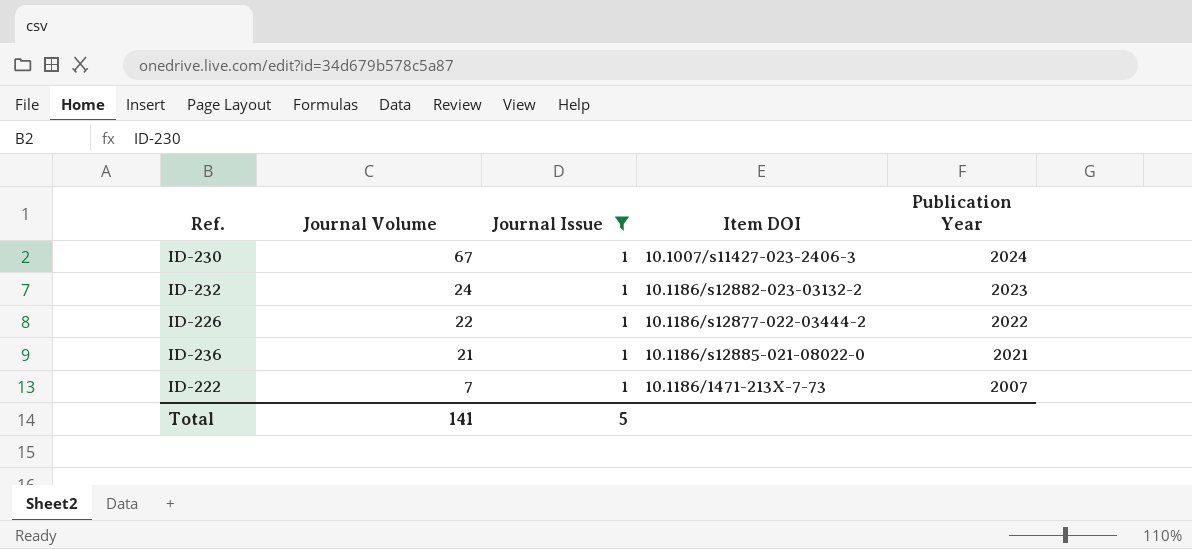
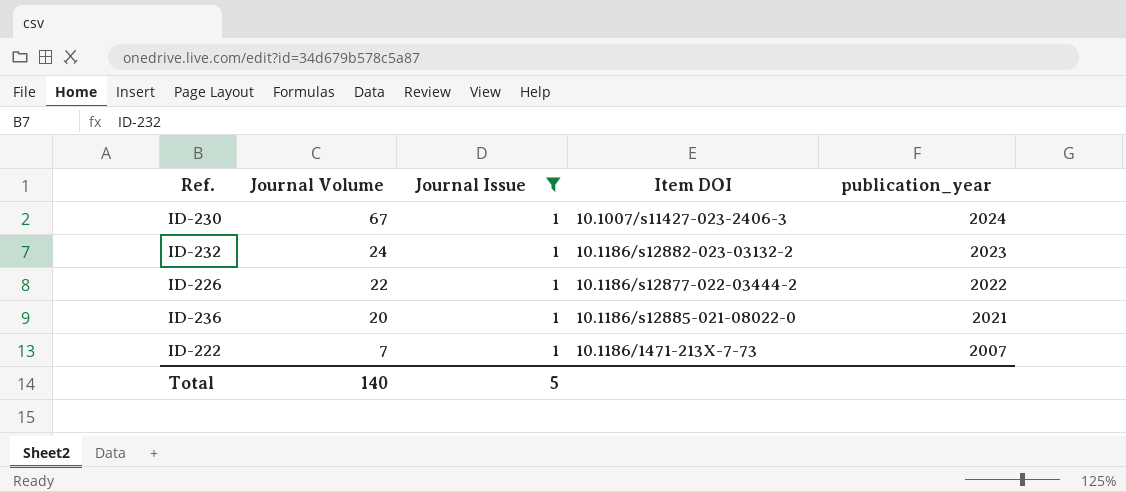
column name: Publication Year -> publication_year
ID-236 | Journal Volume: 21 -> 20
Total | Journal Volume: 141 -> 140

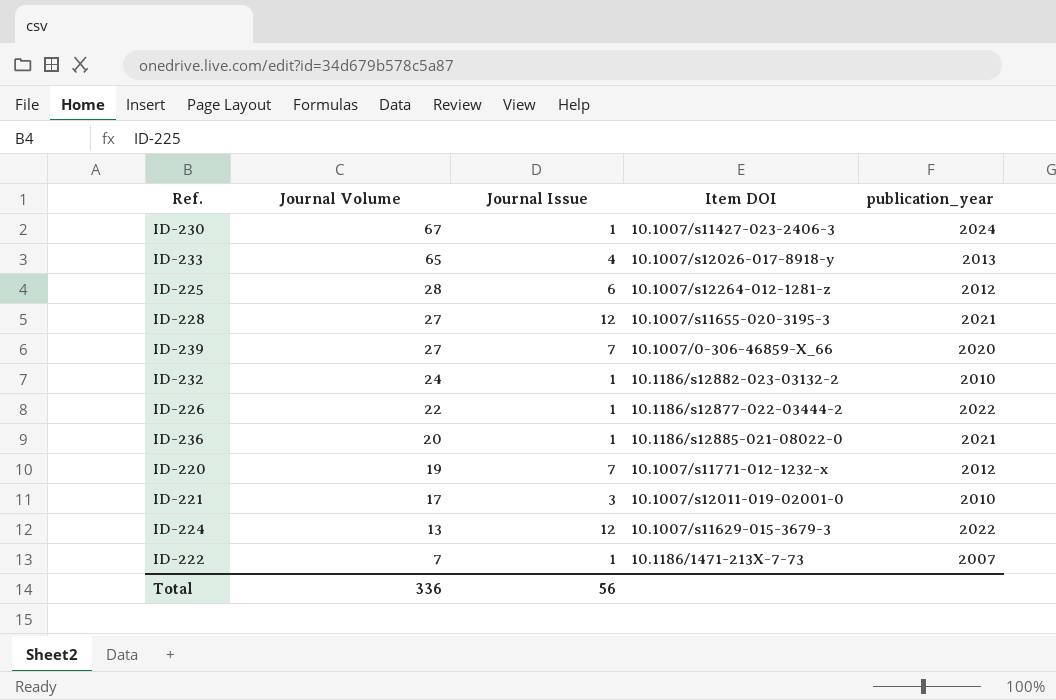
filter: Journal Issue = 1 -> none
ID-232 | publication_year: 2023 -> 2010
Total | Journal Volume: 140 -> 336
Total | Journal Issue: 5 -> 56

